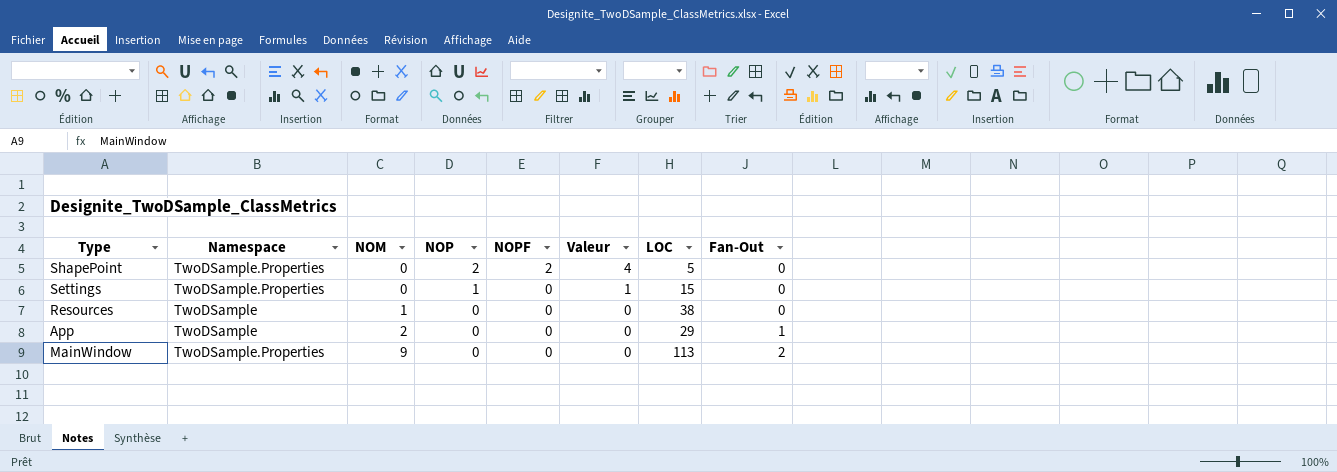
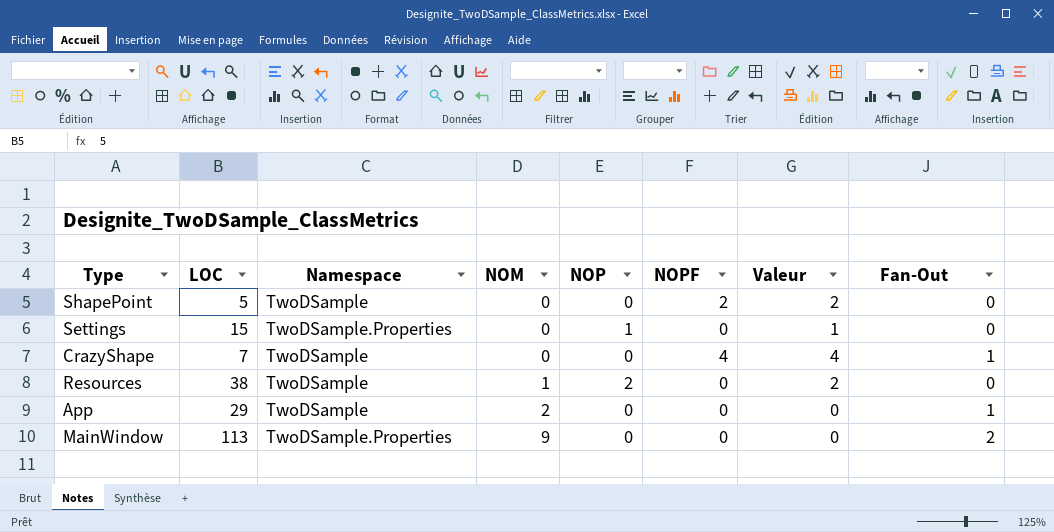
column LOC | position: 7 -> 2
ShapePoint | Namespace: TwoDSample.Properties -> TwoDSample
ShapePoint | NOP: 2 -> 0
ShapePoint | Valeur: 4 -> 2
row CrazyShape: none -> 7 | TwoDSample | 0 | 0 | 4 | 4 | 1
Resources | NOP: 0 -> 2
Resources | Valeur: 0 -> 2

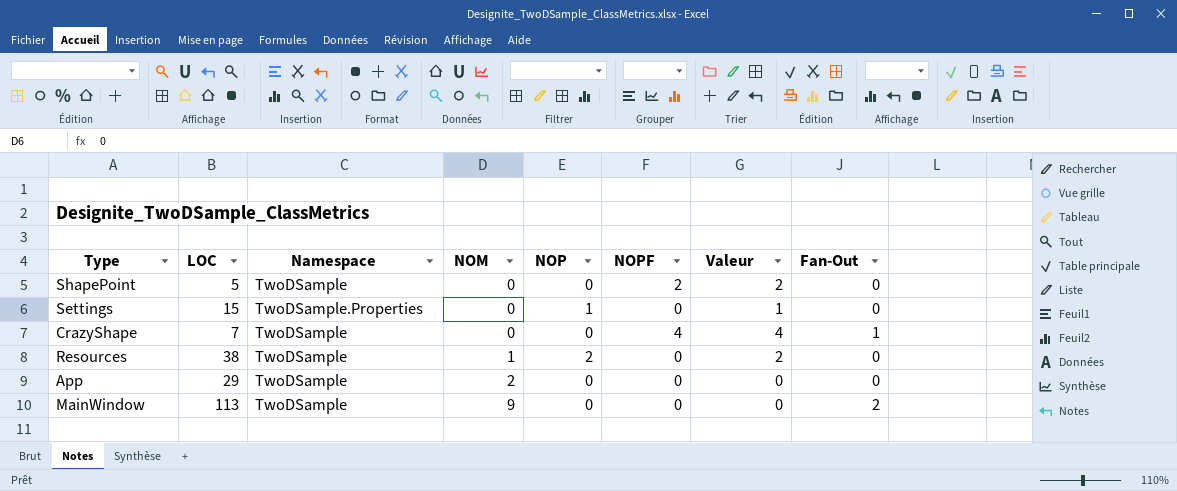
App | Fan-Out: 1 -> 0
MainWindow | Namespace: TwoDSample.Properties -> TwoDSample

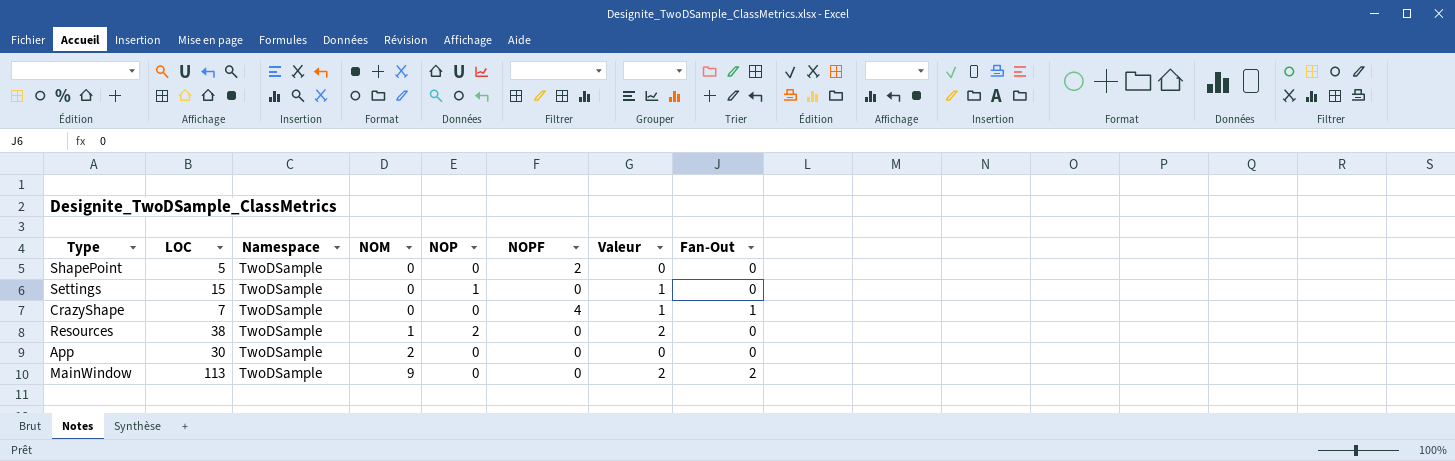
column Valeur | formula: [NOP] + [NOPF] -> [NOP] + [Fan-Out]
Settings | Namespace: TwoDSample.Properties -> TwoDSample
App | LOC: 29 -> 30

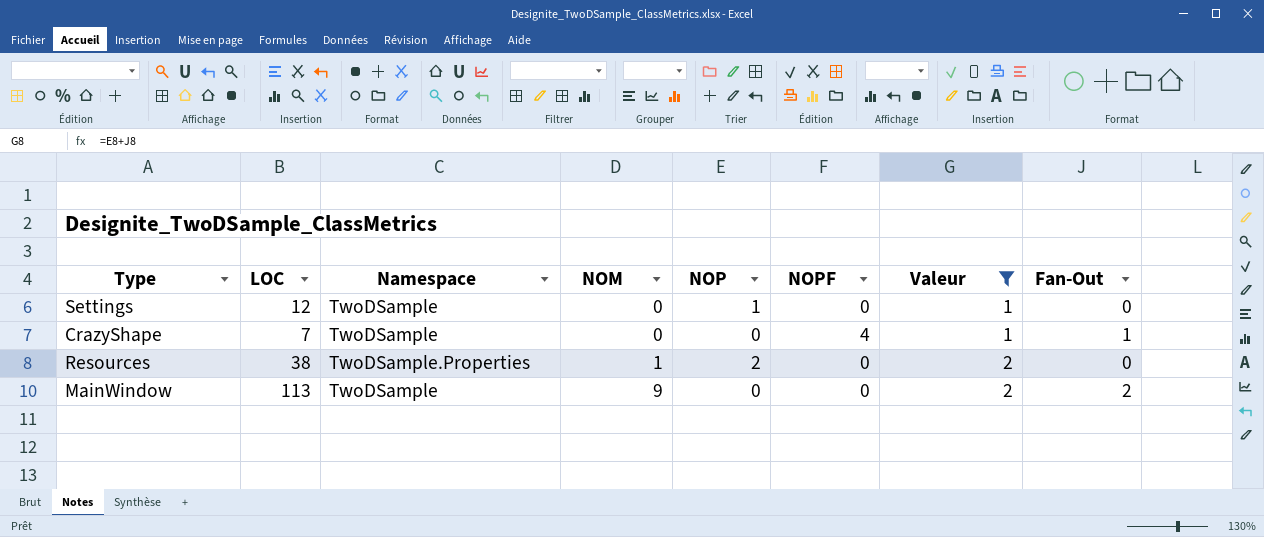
filter: none -> Valeur != 0
Settings | LOC: 15 -> 12
Resources | Namespace: TwoDSample -> TwoDSample.Properties

